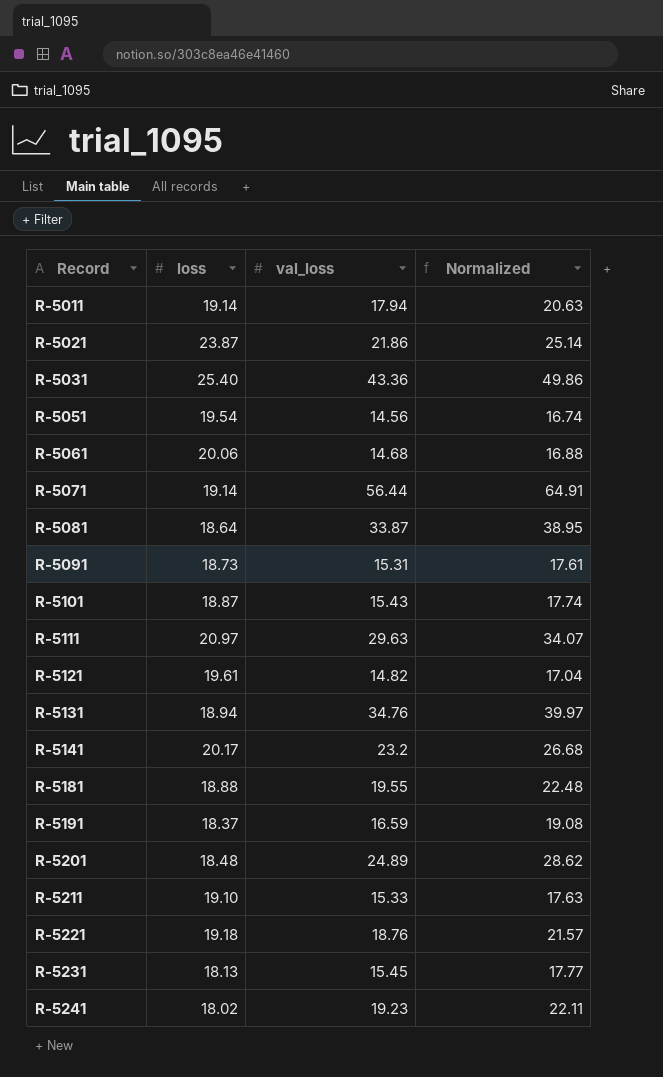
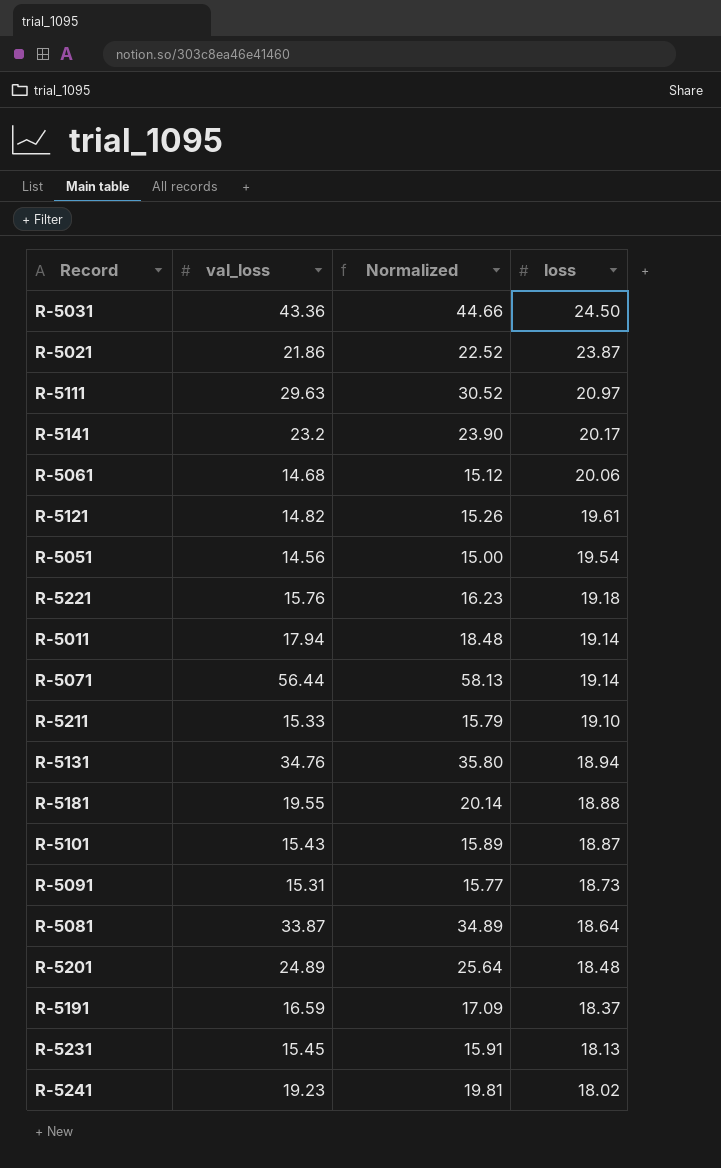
row order: Record ascending -> loss descending
column Normalized | formula: [val_loss] * 1.15 -> [val_loss] * 1.03
column loss | position: 2 -> 4
R-5031 | loss: 25.40 -> 24.50
R-5221 | val_loss: 18.76 -> 15.76

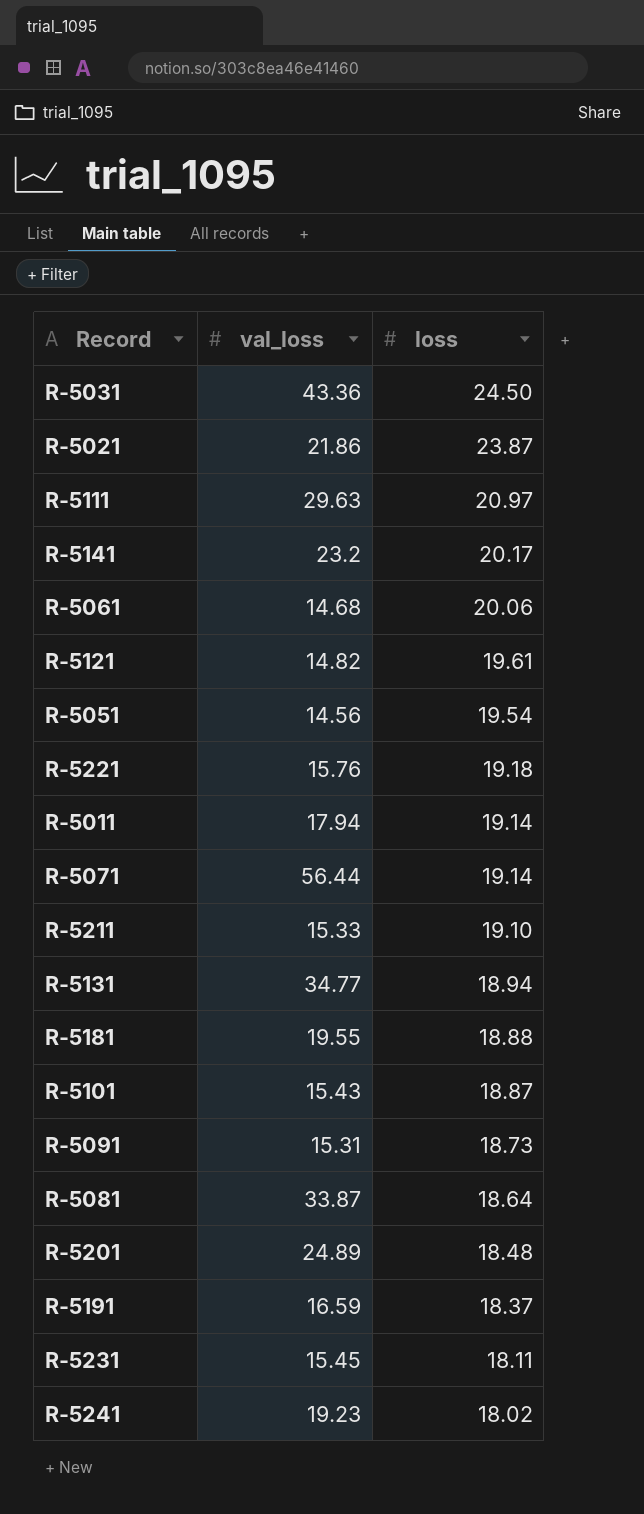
column Normalized | formula: [val_loss] * 1.03 -> none
R-5131 | val_loss: 34.76 -> 34.77
R-5231 | loss: 18.13 -> 18.11

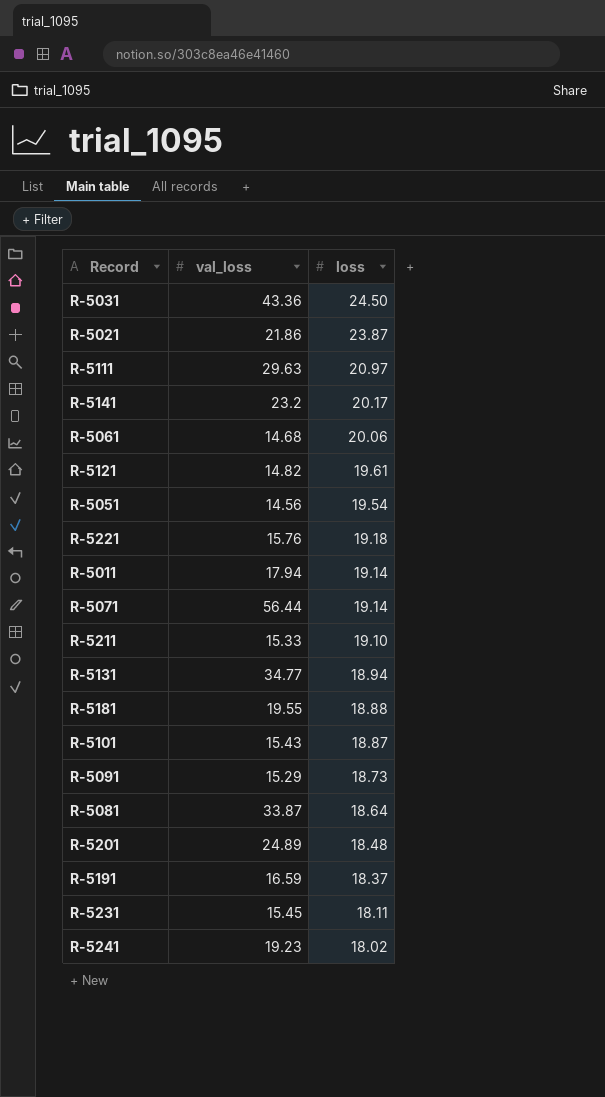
R-5091 | val_loss: 15.31 -> 15.29

